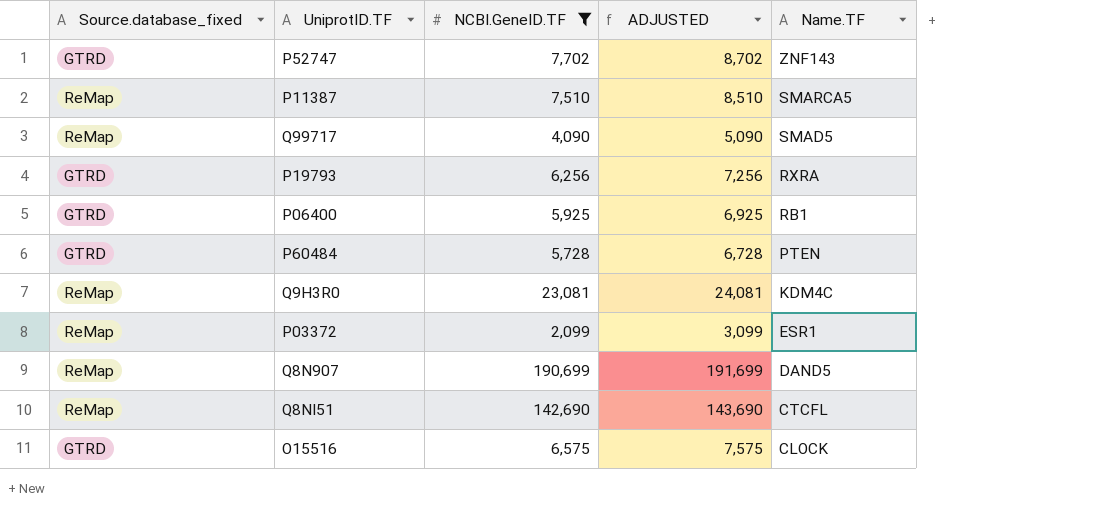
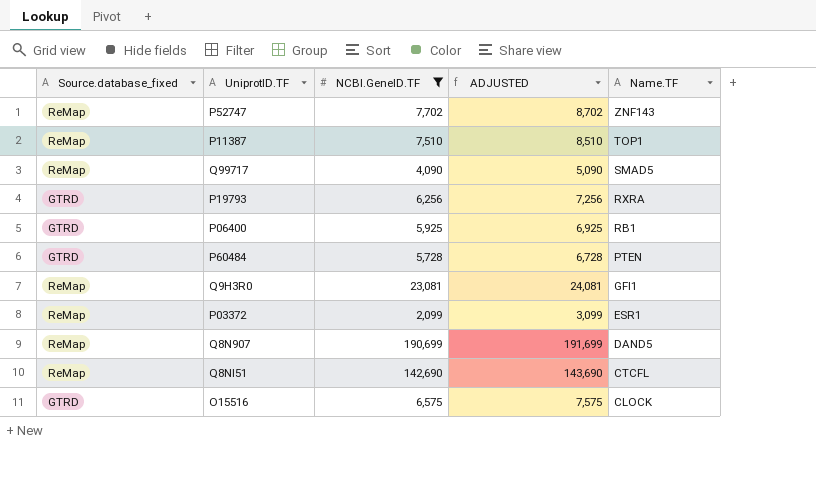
P52747 | Source.database_fixed: GTRD -> ReMap
P11387 | Name.TF: SMARCA5 -> TOP1
Q9H3R0 | Name.TF: KDM4C -> GFI1

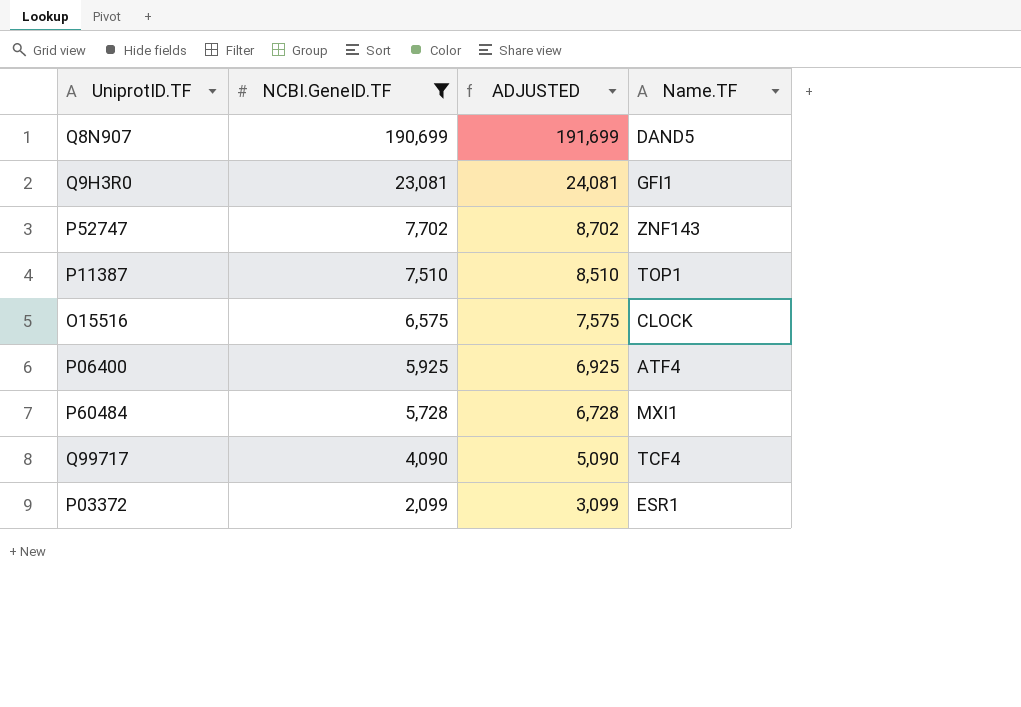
row order: Name.TF descending -> NCBI.GeneID.TF descending
column Source.database_fixed | position: 1 -> none
row P19793: GTRD | 6,256 | 7,256 | RXRA -> none
row Q8NI51: ReMap | 142,690 | 143,690 | CTCFL -> none
P06400 | Name.TF: RB1 -> ATF4
P60484 | Name.TF: PTEN -> MXI1
Q99717 | Name.TF: SMAD5 -> TCF4

